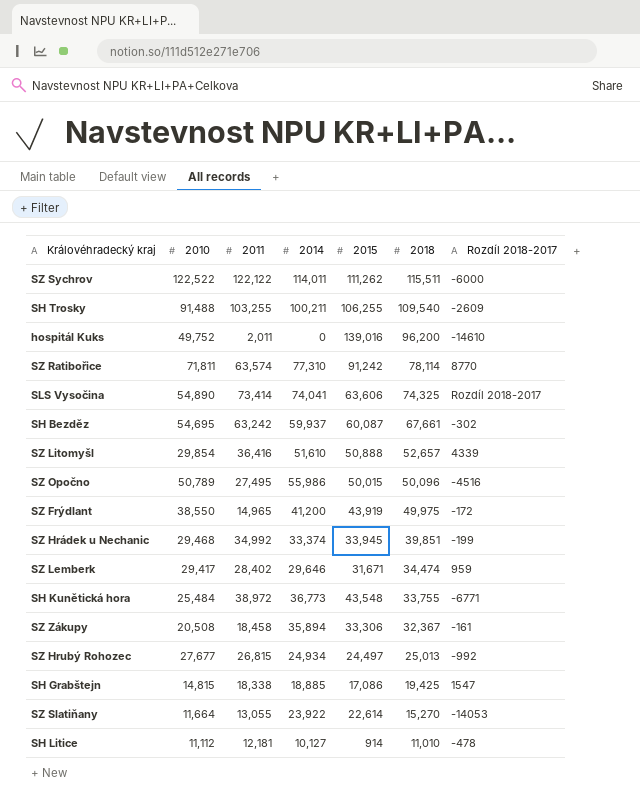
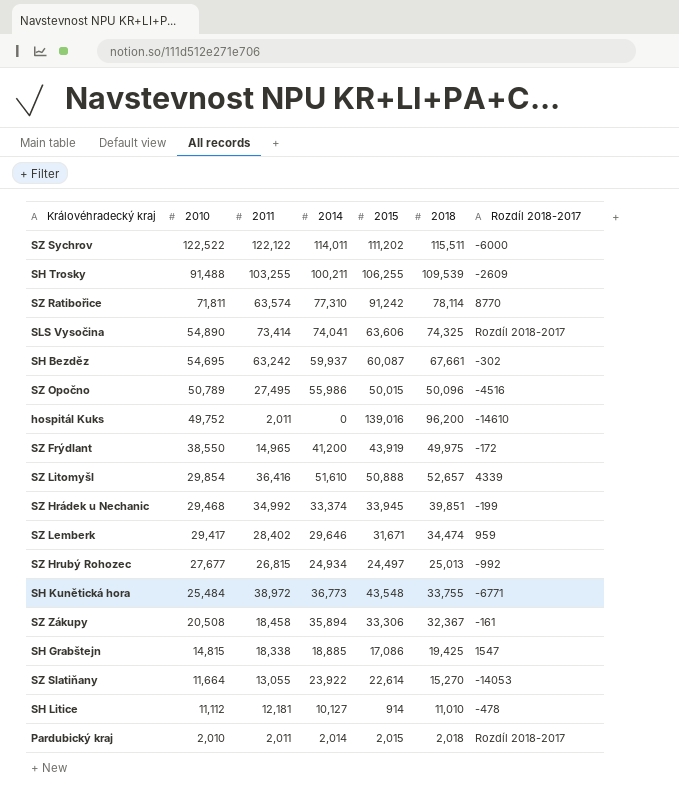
row order: 2018 descending -> 2010 descending
SZ Sychrov | 2015: 111,262 -> 111,202
SH Trosky | 2018: 109,540 -> 109,539
row Pardubický kraj: none -> 2,010 | 2,011 | 2,014 | 2,015 | 2,018 | Rozdíl 2018-2017

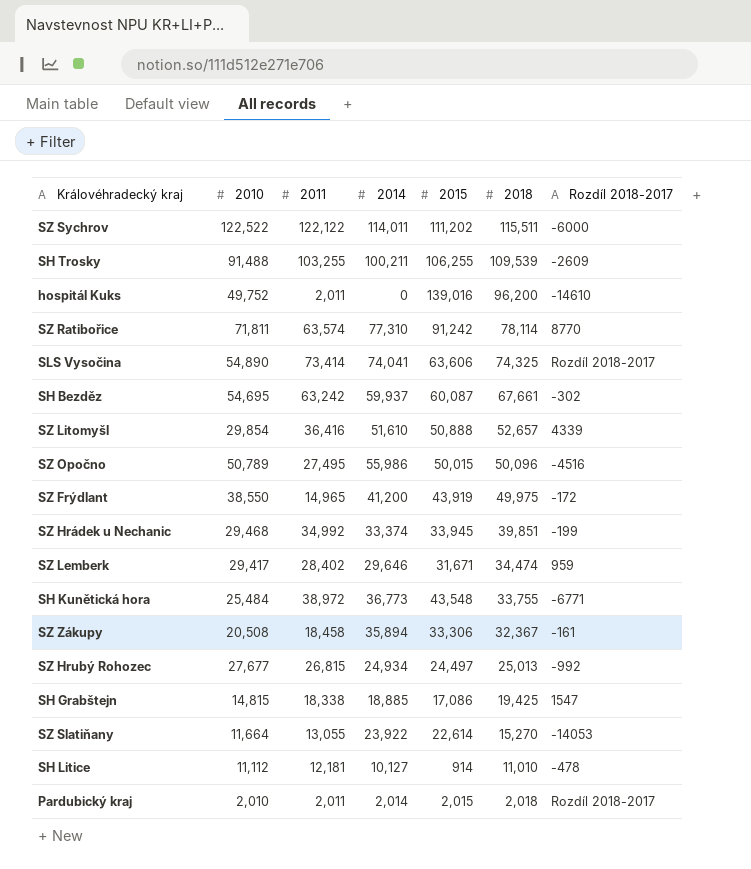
row order: 2010 descending -> 2018 descending

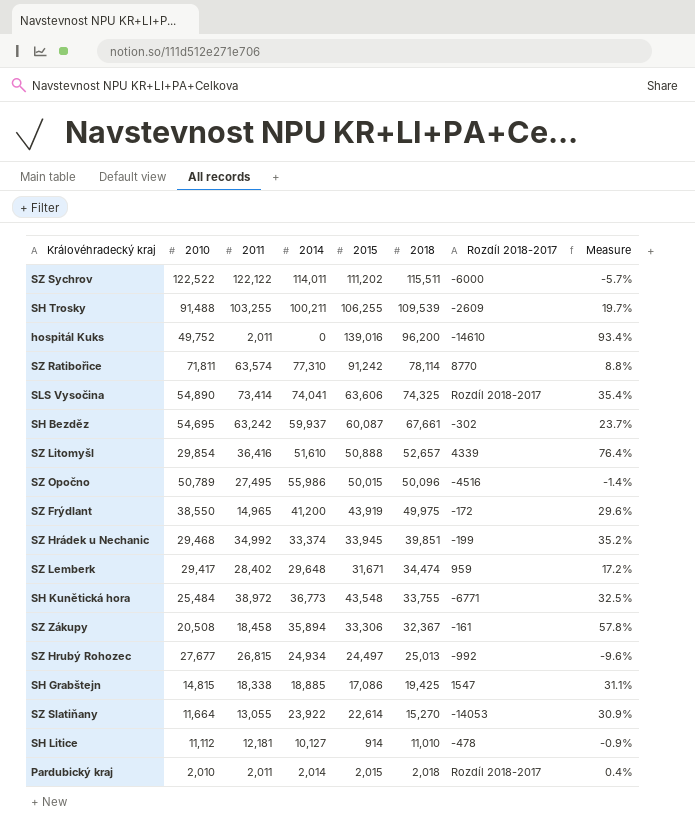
column Measure | formula: none -> ([2018] - [2010]) / [2010]
SZ Lemberk | 2014: 29,646 -> 29,648

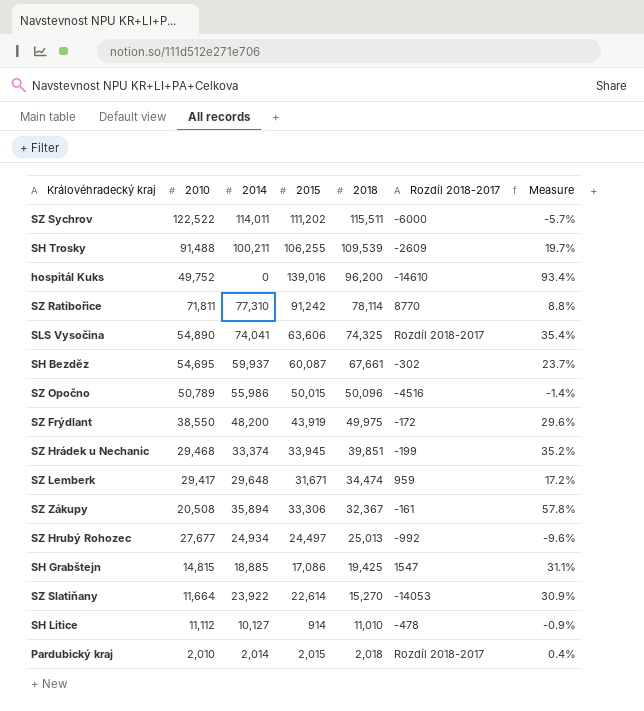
column 2011 | position: 3 -> none
row SZ Litomyšl: 29,854 | 36,416 | 51,610 | 50,888 | 52,657 | 4339 | 76.4% -> none
row SH Kunětická hora: 25,484 | 38,972 | 36,773 | 43,548 | 33,755 | -6771 | 32.5% -> none
SZ Frýdlant | 2014: 41,200 -> 48,200

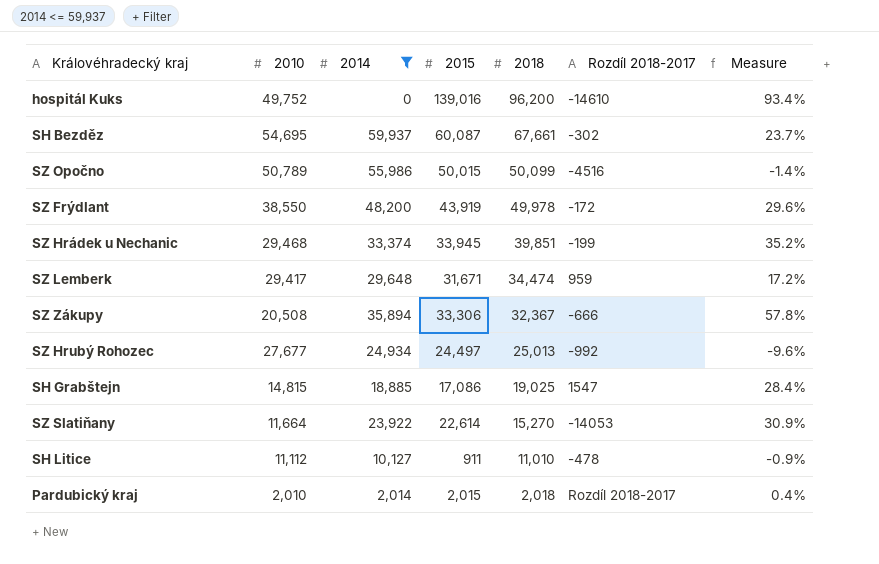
filter: none -> 2014 <= 59,937
SZ Opočno | 2018: 50,096 -> 50,099
SZ Frýdlant | 2018: 49,975 -> 49,978
SZ Zákupy | Rozdíl 2018-2017: -161 -> -666
SH Grabštejn | 2018: 19,425 -> 19,025
SH Grabštejn | Measure: 31.1% -> 28.4%
SH Litice | 2015: 914 -> 911

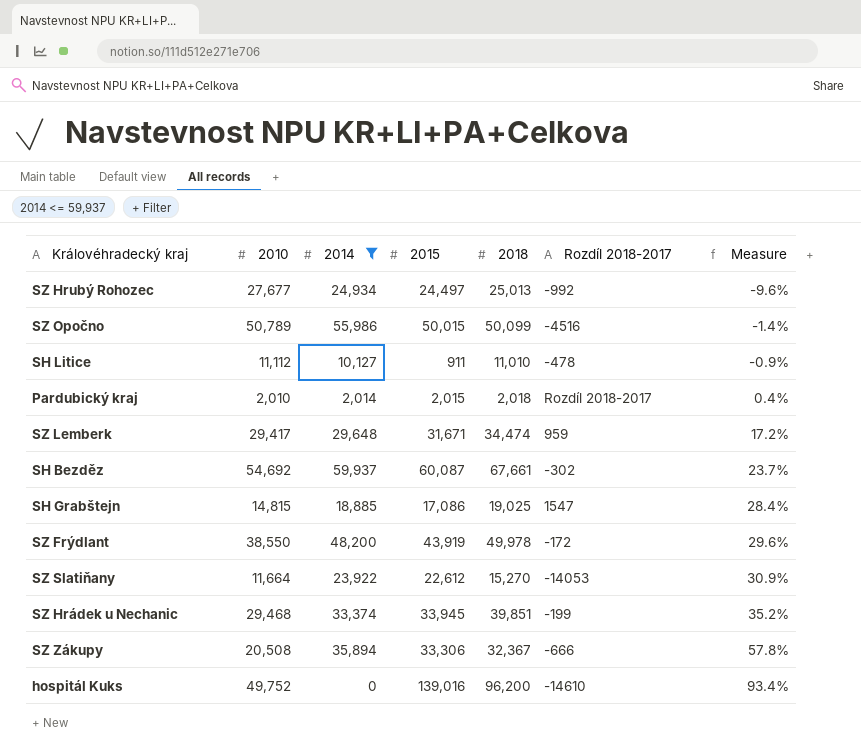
row order: 2018 descending -> Measure ascending
SH Bezděz | 2010: 54,695 -> 54,692
SZ Slatiňany | 2015: 22,614 -> 22,612

